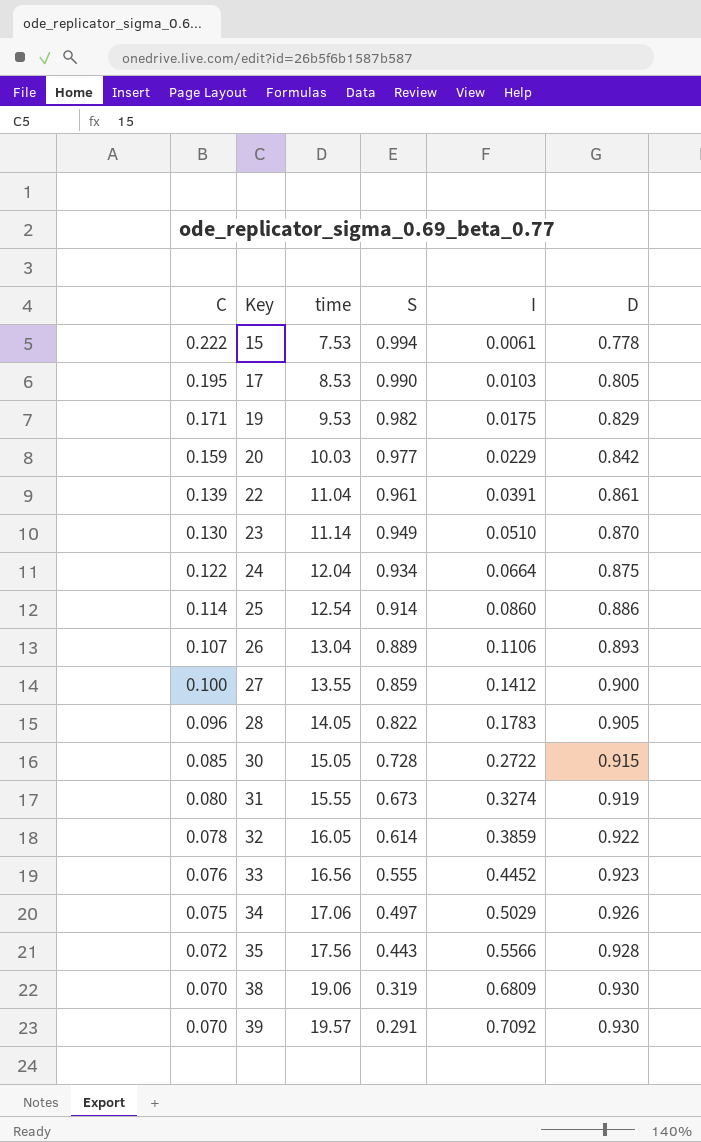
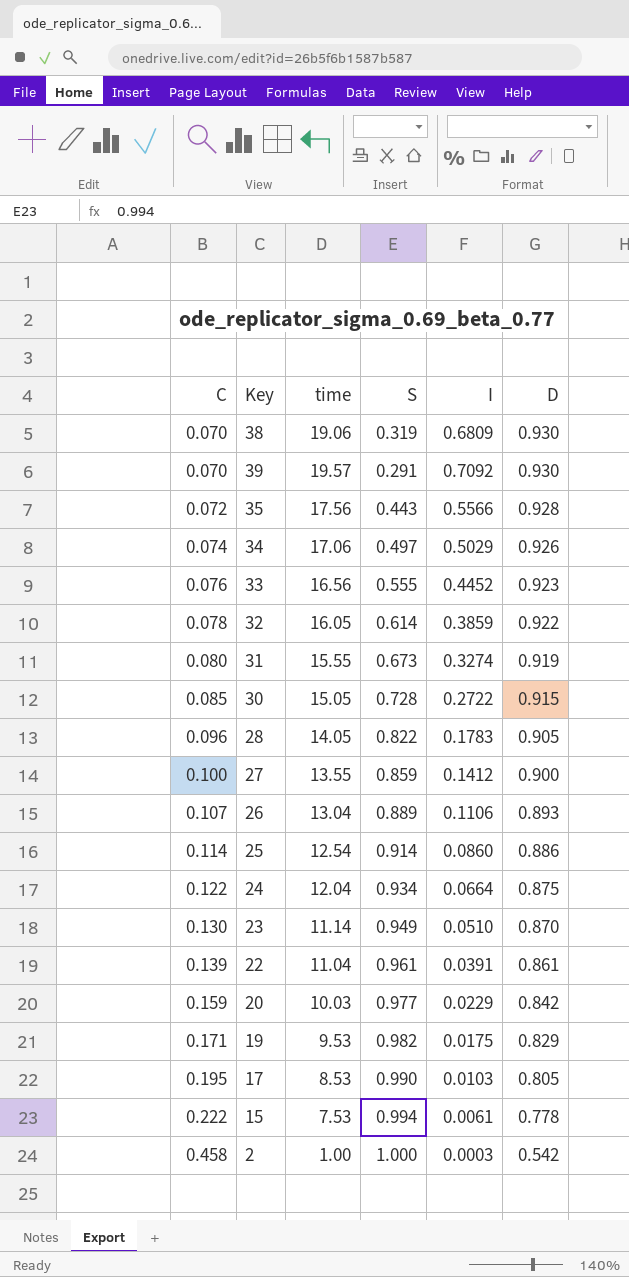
row order: C descending -> C ascending
34 | C: 0.075 -> 0.074
row 2: none -> 0.458 | 1.00 | 1.000 | 0.0003 | 0.542

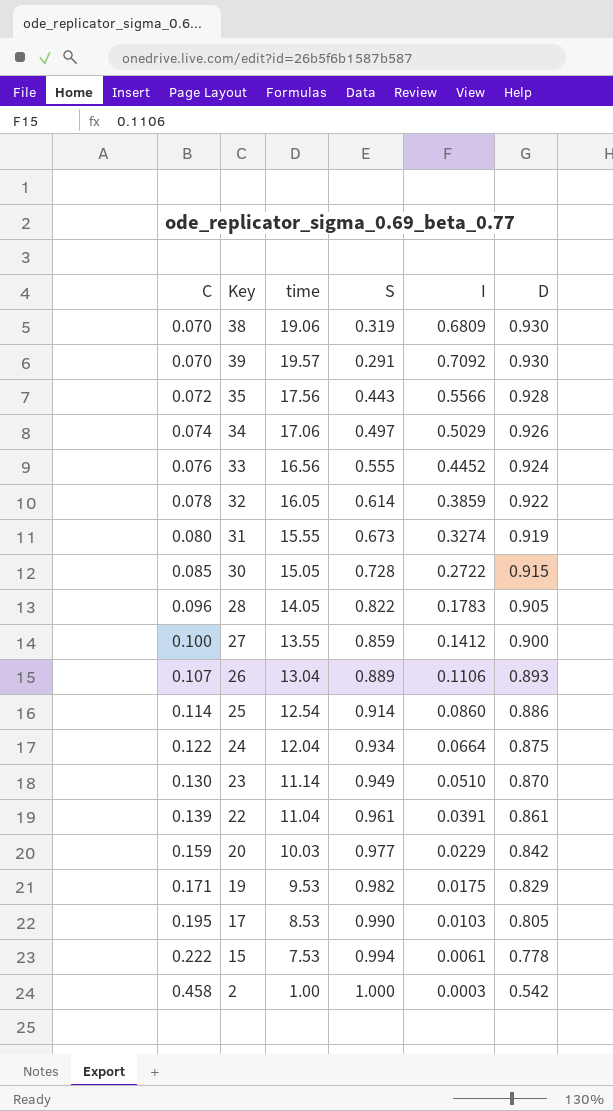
33 | D: 0.923 -> 0.924

